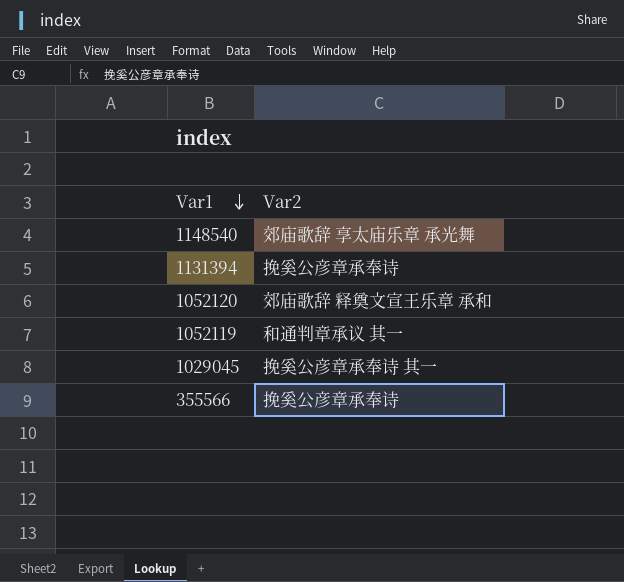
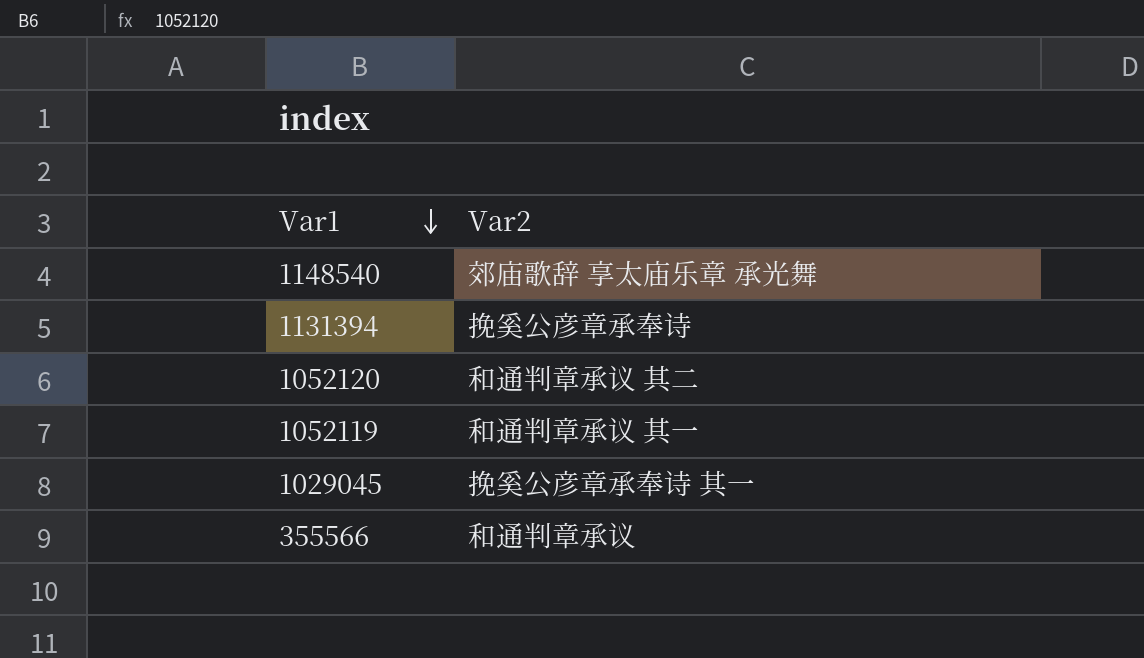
1052120 | Var2: 郊庙歌辞 释奠文宣王乐章 承和 -> 和通判章承议 其二
355566 | Var2: 挽奚公彦章承奉诗 -> 和通判章承议

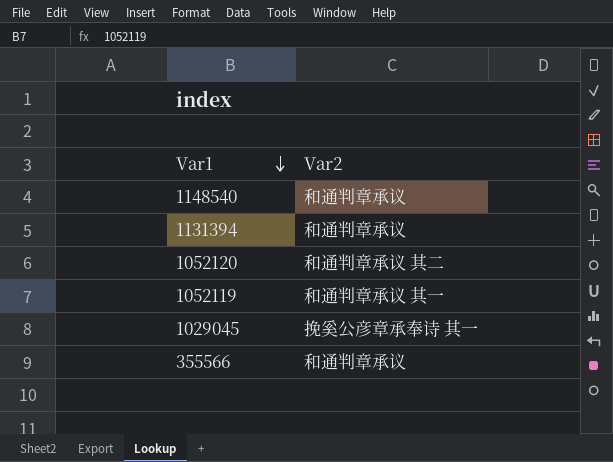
1148540 | Var2: 郊庙歌辞 享太庙乐章 承光舞 -> 和通判章承议
1131394 | Var2: 挽奚公彦章承奉诗 -> 和通判章承议

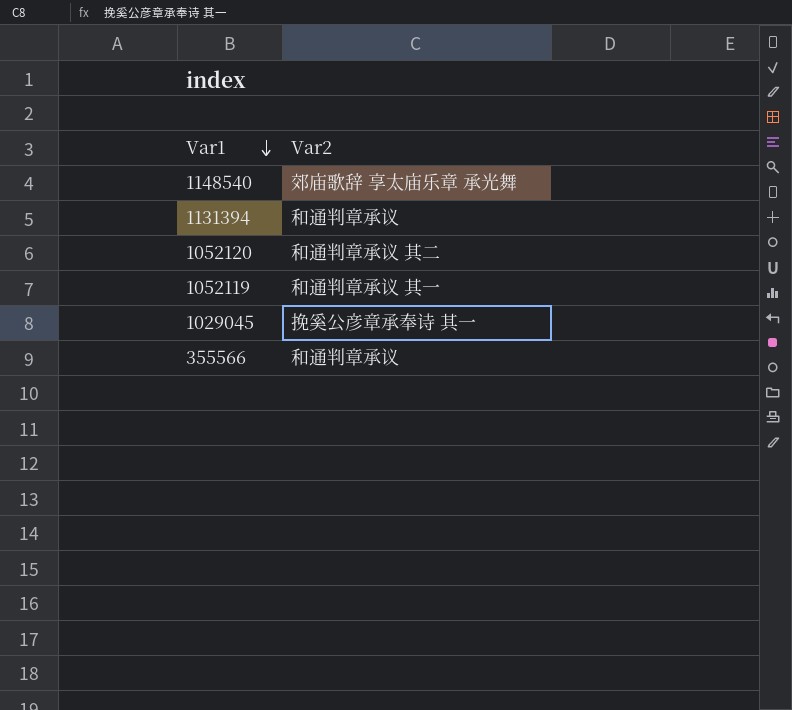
1148540 | Var2: 和通判章承议 -> 郊庙歌辞 享太庙乐章 承光舞

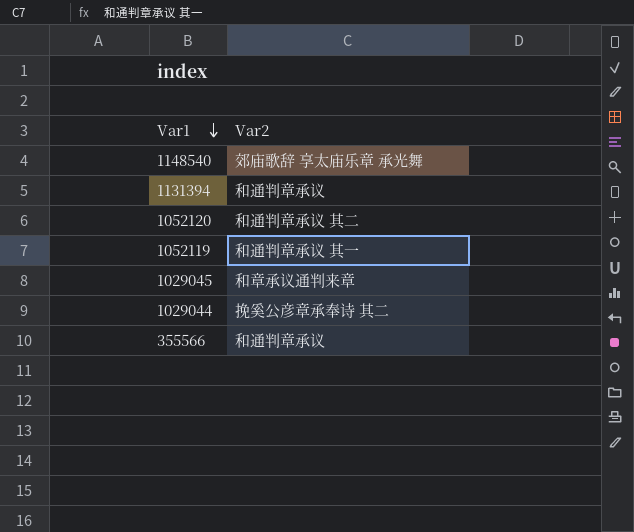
1029045 | Var2: 挽奚公彦章承奉诗 其一 -> 和章承议通判来章
row 1029044: none -> 挽奚公彦章承奉诗 其二

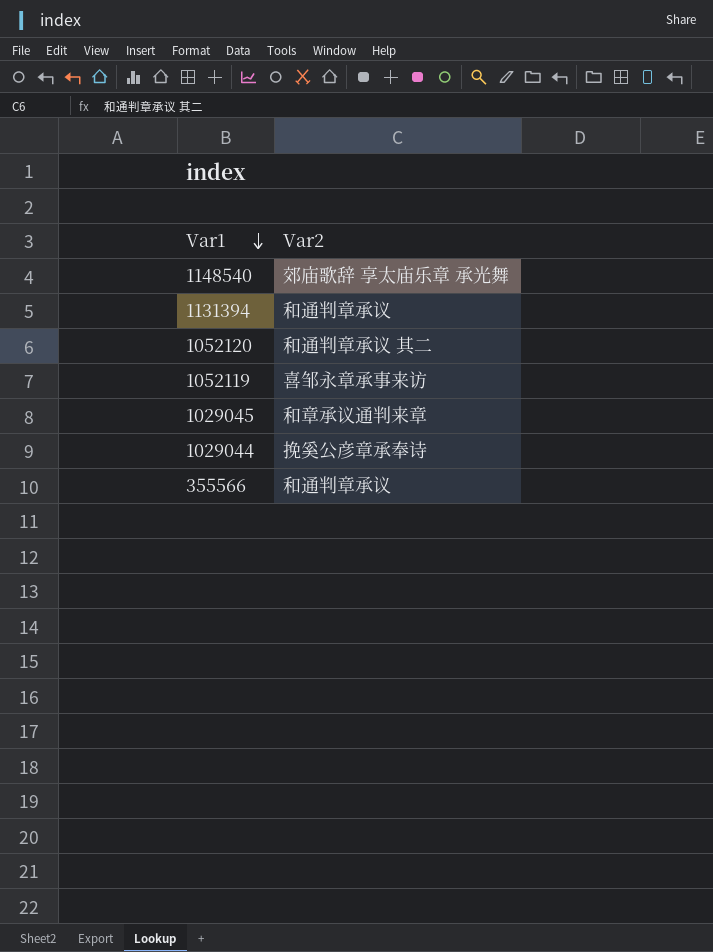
1052119 | Var2: 和通判章承议 其一 -> 喜邹永章承事来访
1029044 | Var2: 挽奚公彦章承奉诗 其二 -> 挽奚公彦章承奉诗

